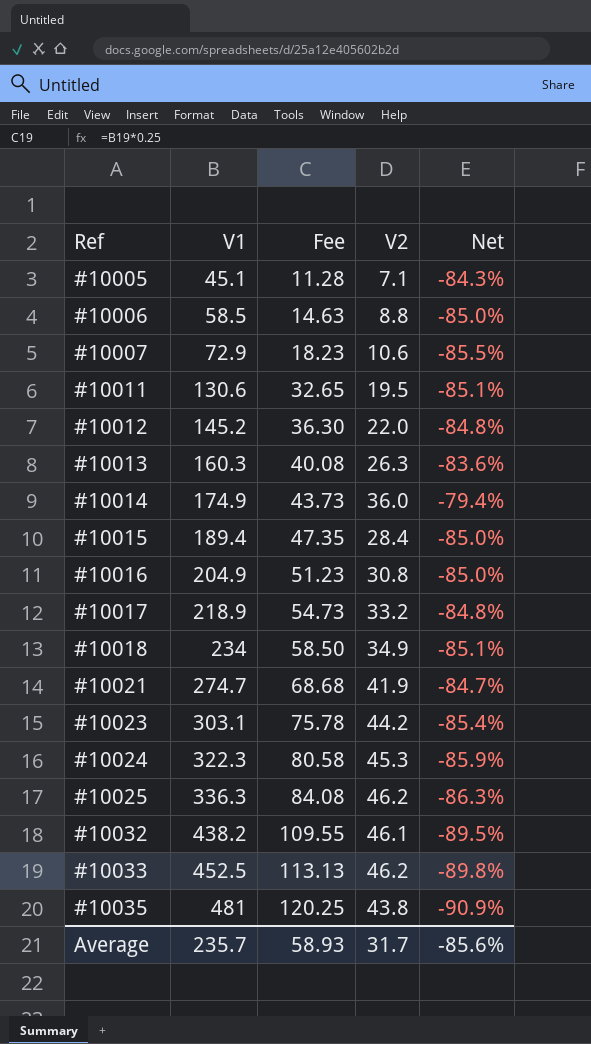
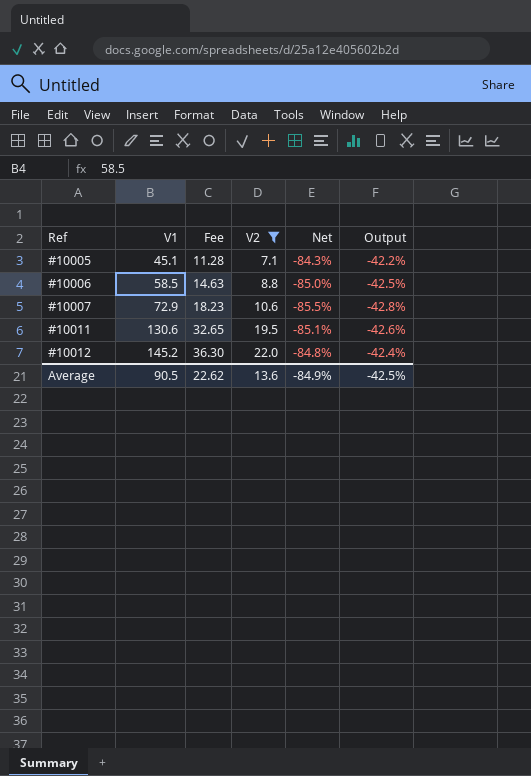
filter: none -> V2 <= 22.0
column Output | formula: none -> [Net] * 0.5
Average | V1: 235.7 -> 90.5
Average | Fee: 58.93 -> 22.62
Average | V2: 31.7 -> 13.6
Average | Net: -85.6% -> -84.9%

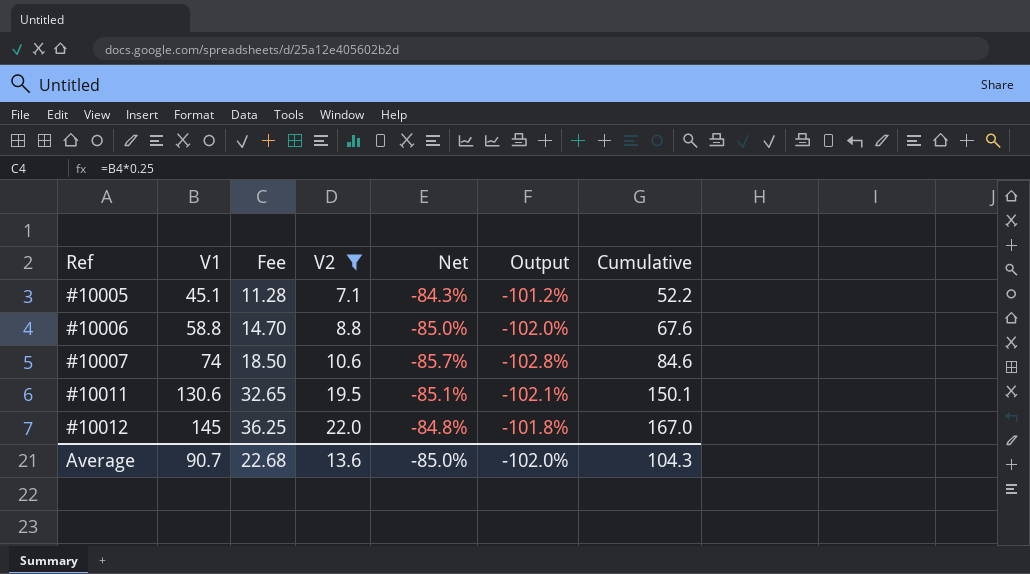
column Output | formula: [Net] * 0.5 -> [Net] * 1.2
column Cumulative | formula: none -> [V1] + [V2]
#10006 | V1: 58.5 -> 58.8
#10006 | Fee: 14.63 -> 14.70
#10007 | V1: 72.9 -> 74
#10007 | Fee: 18.23 -> 18.50
#10007 | Net: -85.5% -> -85.7%
#10012 | V1: 145.2 -> 145
#10012 | Fee: 36.30 -> 36.25
Average | V1: 90.5 -> 90.7
Average | Fee: 22.62 -> 22.68
Average | Net: -84.9% -> -85.0%
Average | Output: -42.5% -> -102.0%

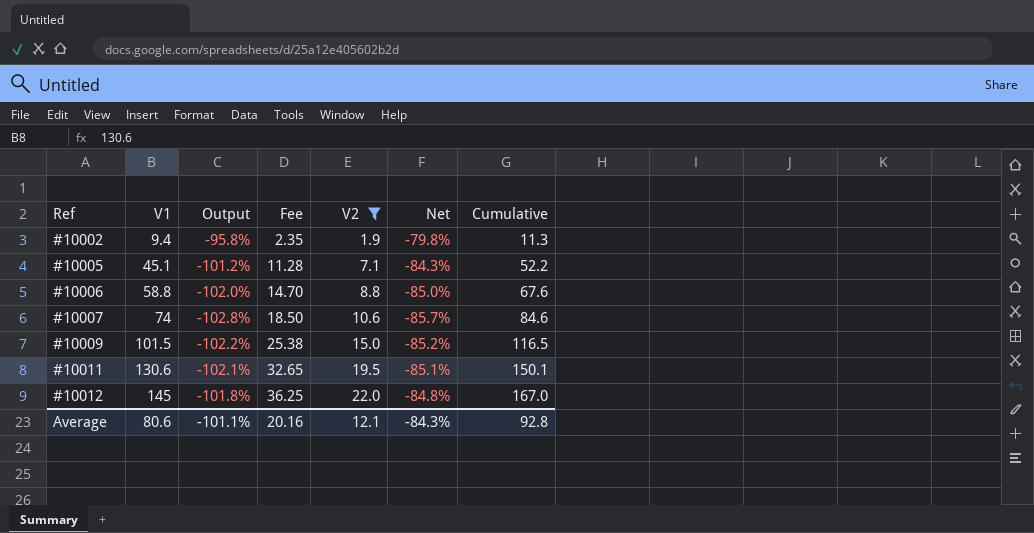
column Output | position: 6 -> 3
row #10002: none -> 9.4 | -95.8% | 2.35 | 1.9 | -79.8% | 11.3
row #10009: none -> 101.5 | -102.2% | 25.38 | 15.0 | -85.2% | 116.5
Average | V1: 90.7 -> 80.6
Average | Output: -102.0% -> -101.1%
Average | Fee: 22.68 -> 20.16
Average | V2: 13.6 -> 12.1
Average | Net: -85.0% -> -84.3%
Average | Cumulative: 104.3 -> 92.8

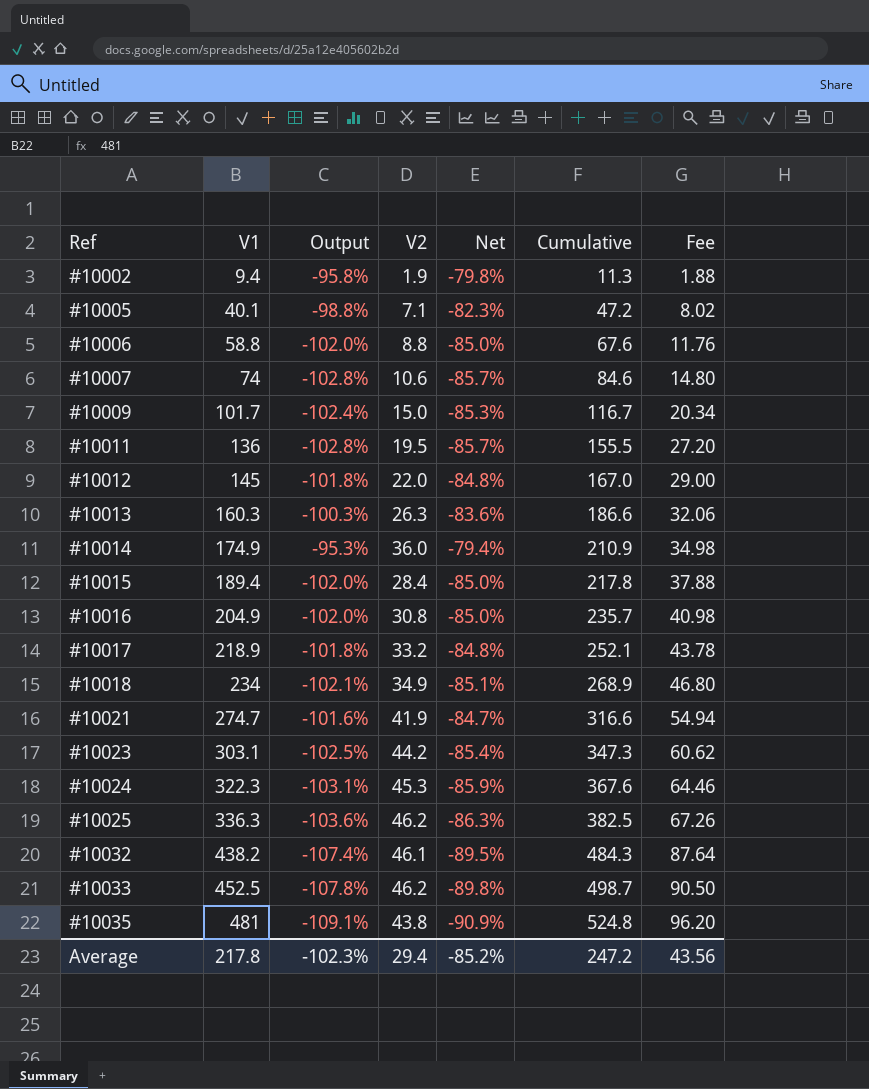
filter: V2 <= 22.0 -> none
column Fee | formula: [V1] * 0.25 -> [V1] * 0.2
column Fee | position: 4 -> 7
#10005 | V1: 45.1 -> 40.1
#10005 | Output: -101.2% -> -98.8%
#10005 | Net: -84.3% -> -82.3%
#10005 | Cumulative: 52.2 -> 47.2
#10009 | V1: 101.5 -> 101.7
#10009 | Output: -102.2% -> -102.4%
#10009 | Net: -85.2% -> -85.3%
#10009 | Cumulative: 116.5 -> 116.7
#10011 | V1: 130.6 -> 136
#10011 | Output: -102.1% -> -102.8%
#10011 | Net: -85.1% -> -85.7%
#10011 | Cumulative: 150.1 -> 155.5
Average | V1: 80.6 -> 217.8
Average | Output: -101.1% -> -102.3%
Average | V2: 12.1 -> 29.4
Average | Net: -84.3% -> -85.2%
Average | Cumulative: 92.8 -> 247.2
Average | Fee: 20.16 -> 43.56

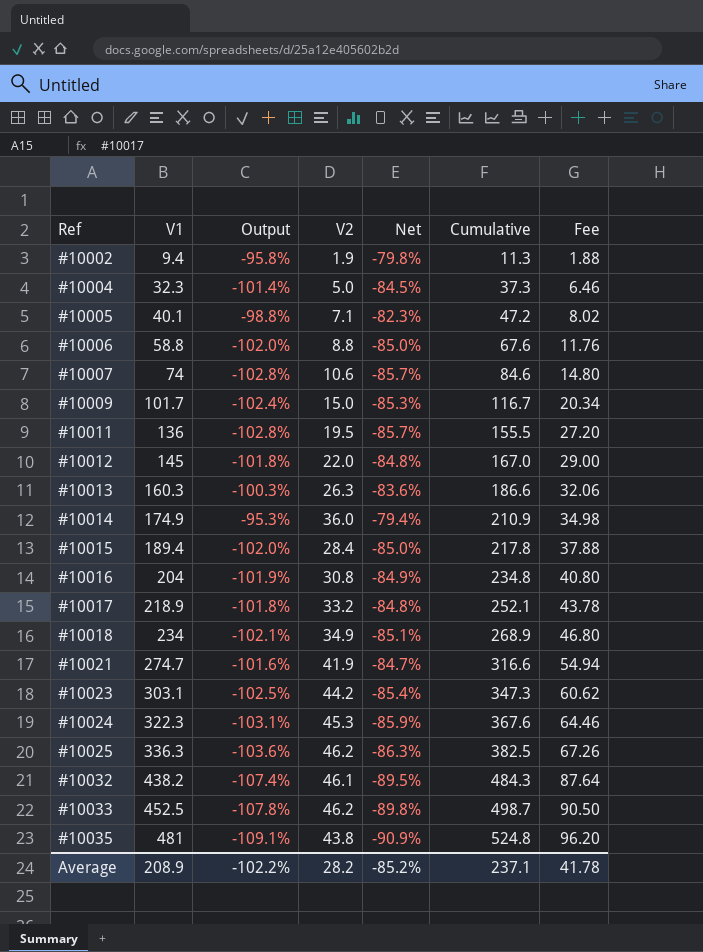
row #10004: none -> 32.3 | -101.4% | 5.0 | -84.5% | 37.3 | 6.46
#10016 | V1: 204.9 -> 204
#10016 | Output: -102.0% -> -101.9%
#10016 | Net: -85.0% -> -84.9%
#10016 | Cumulative: 235.7 -> 234.8
#10016 | Fee: 40.98 -> 40.80
Average | V1: 217.8 -> 208.9
Average | Output: -102.3% -> -102.2%
Average | V2: 29.4 -> 28.2
Average | Cumulative: 247.2 -> 237.1
Average | Fee: 43.56 -> 41.78

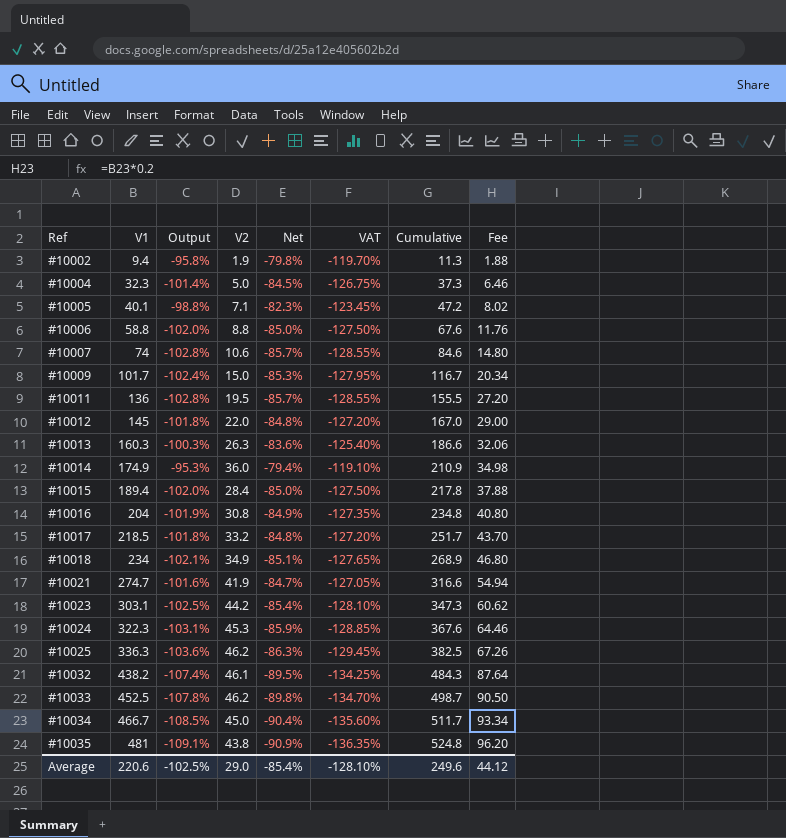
column VAT | formula: none -> [Net] * 1.5
#10017 | V1: 218.9 -> 218.5
#10017 | Cumulative: 252.1 -> 251.7
#10017 | Fee: 43.78 -> 43.70
row #10034: none -> 466.7 | -108.5% | 45.0 | -90.4% | -135.60% | 511.7 | 93.34
Average | V1: 208.9 -> 220.6
Average | Output: -102.2% -> -102.5%
Average | V2: 28.2 -> 29.0
Average | Net: -85.2% -> -85.4%
Average | Cumulative: 237.1 -> 249.6
Average | Fee: 41.78 -> 44.12

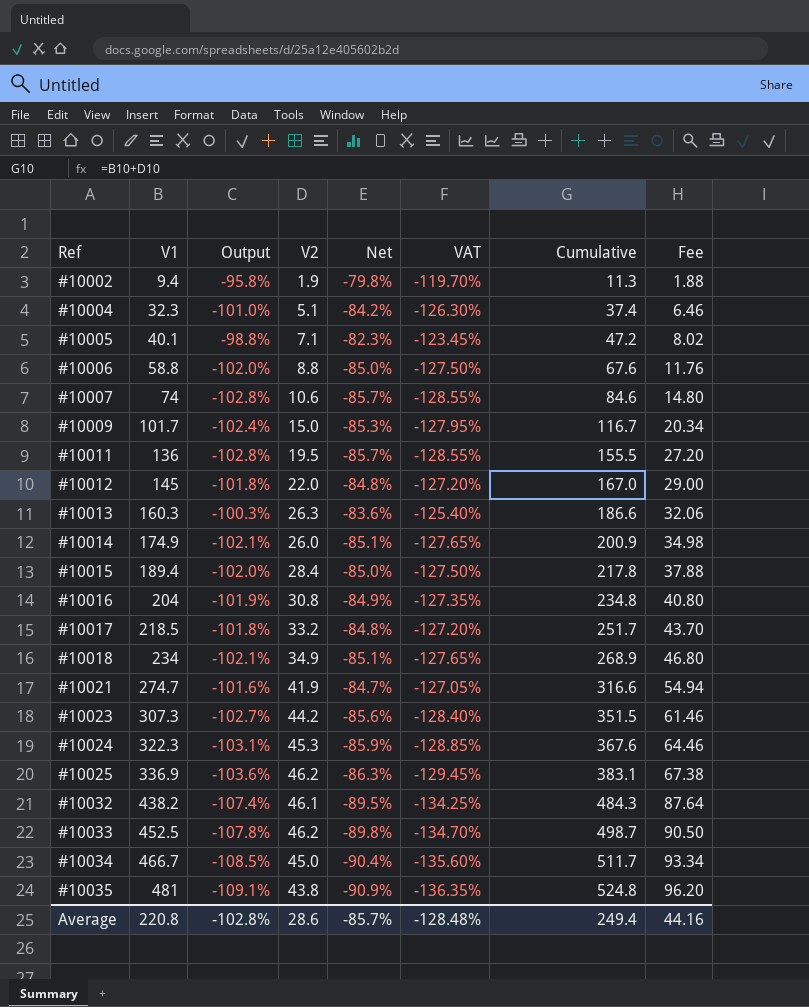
#10004 | Output: -101.4% -> -101.0%
#10004 | V2: 5.0 -> 5.1
#10004 | Net: -84.5% -> -84.2%
#10004 | VAT: -126.75% -> -126.30%
#10004 | Cumulative: 37.3 -> 37.4
#10014 | Output: -95.3% -> -102.1%
#10014 | V2: 36.0 -> 26.0
#10014 | Net: -79.4% -> -85.1%
#10014 | VAT: -119.10% -> -127.65%
#10014 | Cumulative: 210.9 -> 200.9
#10023 | V1: 303.1 -> 307.3
#10023 | Output: -102.5% -> -102.7%
#10023 | Net: -85.4% -> -85.6%
#10023 | VAT: -128.10% -> -128.40%
#10023 | Cumulative: 347.3 -> 351.5
#10023 | Fee: 60.62 -> 61.46
#10025 | V1: 336.3 -> 336.9
#10025 | Cumulative: 382.5 -> 383.1
#10025 | Fee: 67.26 -> 67.38
Average | V1: 220.6 -> 220.8
Average | Output: -102.5% -> -102.8%
Average | V2: 29.0 -> 28.6
Average | Net: -85.4% -> -85.7%
Average | VAT: -128.10% -> -128.48%
Average | Cumulative: 249.6 -> 249.4
Average | Fee: 44.12 -> 44.16

